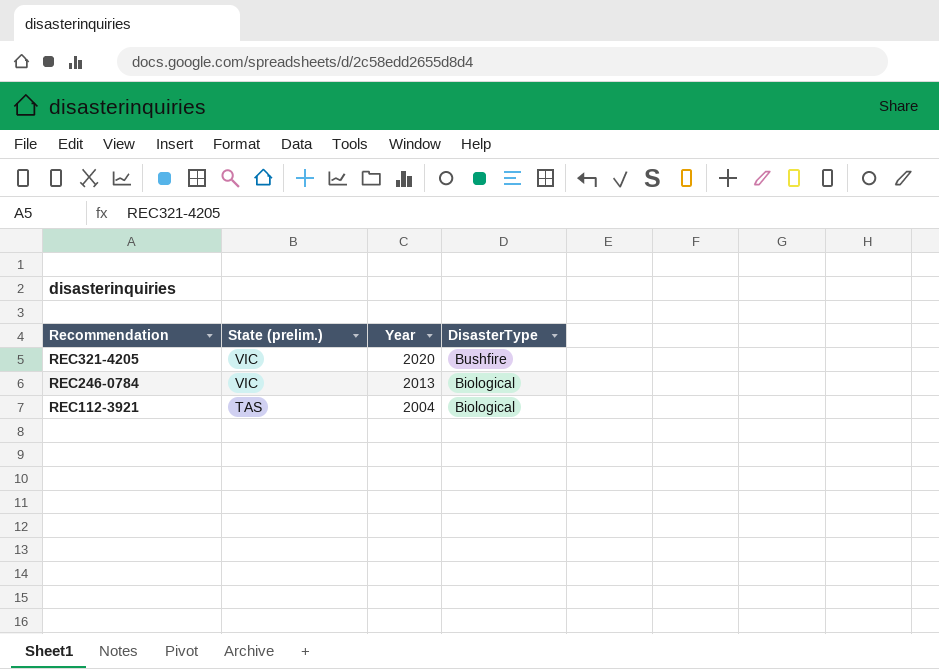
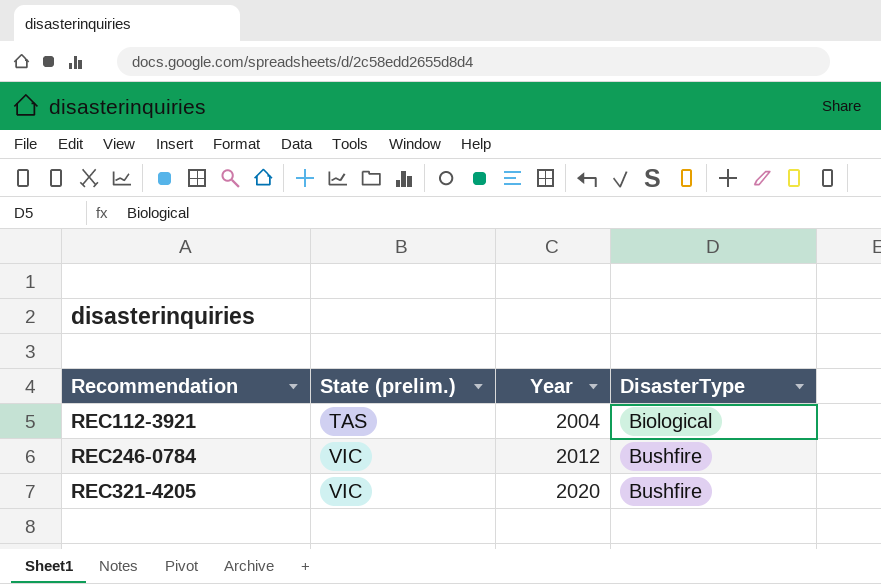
row order: Recommendation descending -> Recommendation ascending
REC246-0784 | Year: 2013 -> 2012
REC246-0784 | DisasterType: Biological -> Bushfire

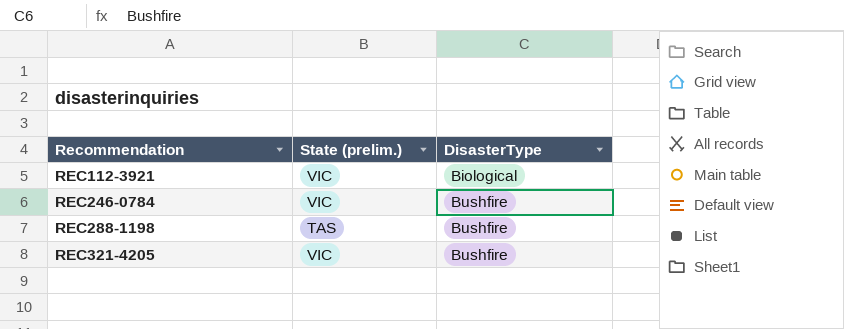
column Year | position: 3 -> none
REC112-3921 | State (prelim.): TAS -> VIC
row REC288-1198: none -> TAS | Bushfire

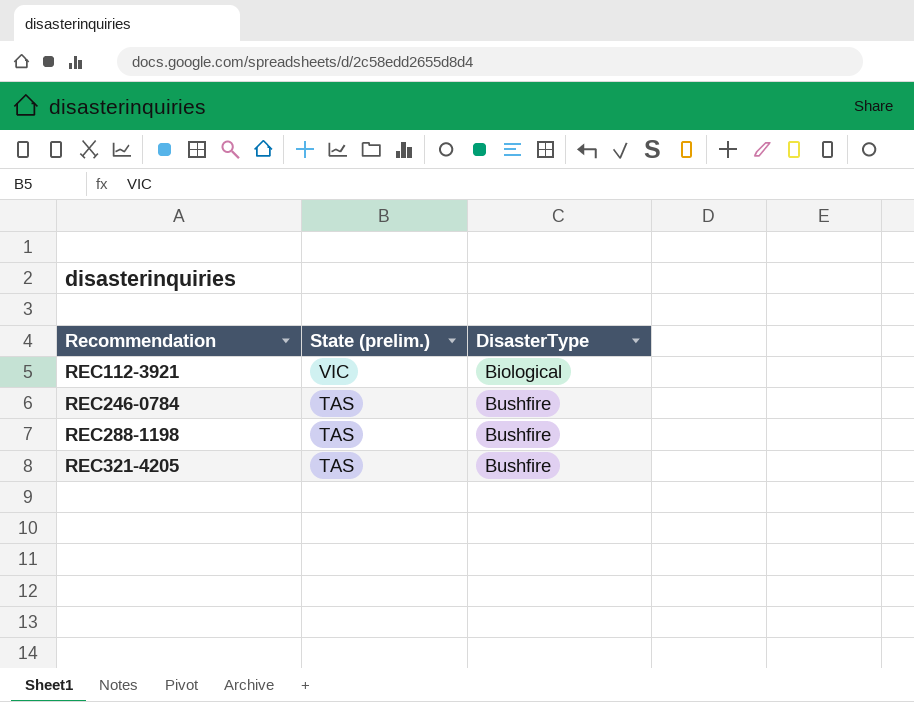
REC246-0784 | State (prelim.): VIC -> TAS
REC321-4205 | State (prelim.): VIC -> TAS

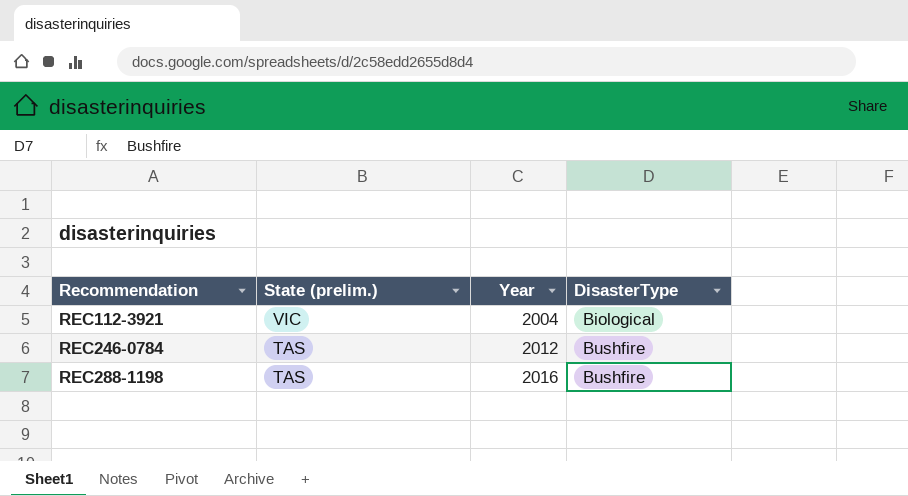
column Year | position: none -> 3
row REC321-4205: TAS | Bushfire -> none

